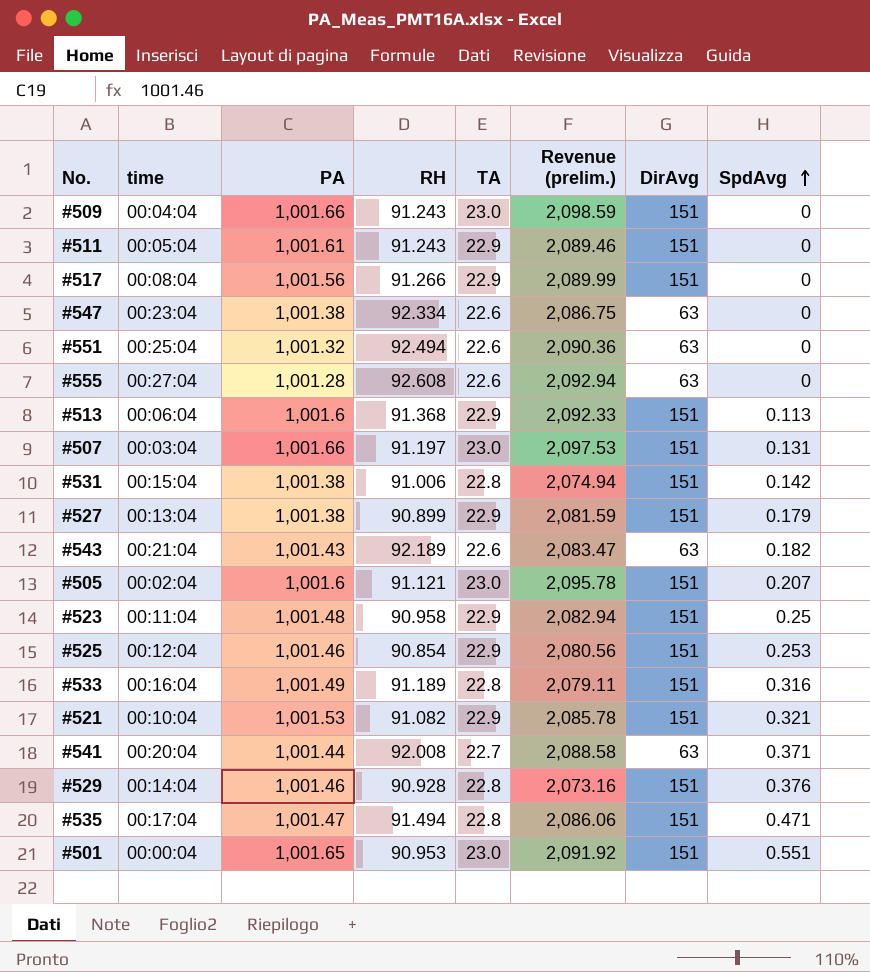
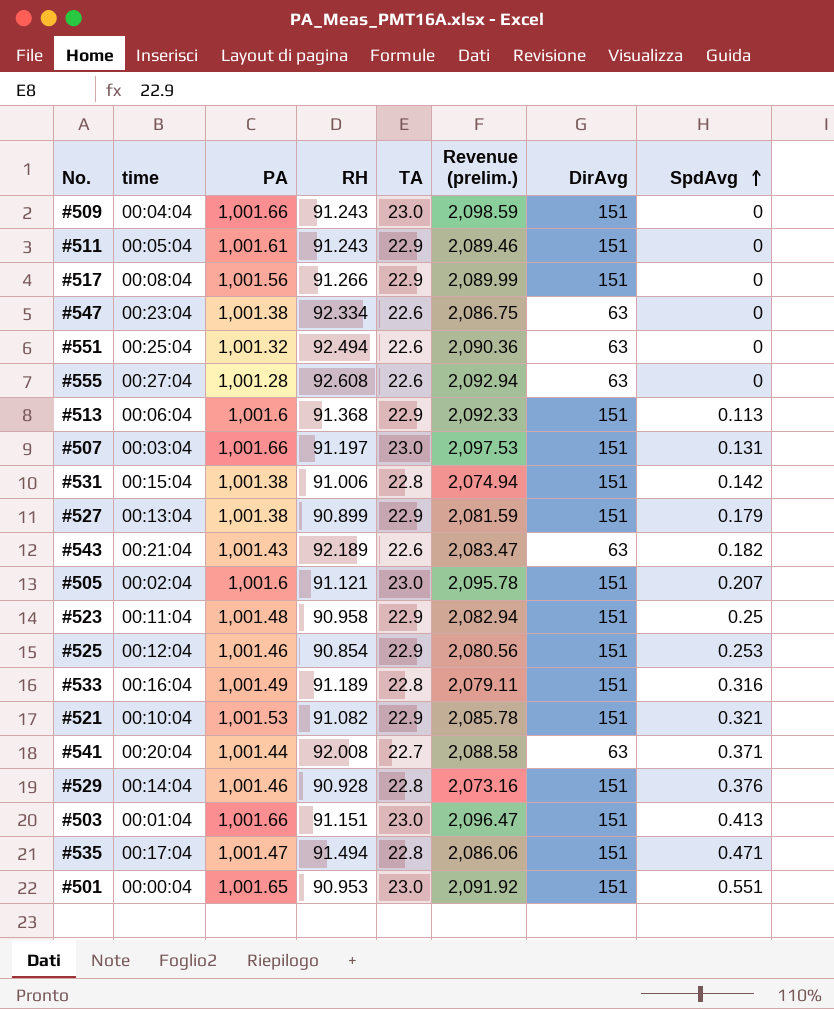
row #503: none -> 00:01:04 | 1,001.66 | 91.151 | 23.0 | 2,096.47 | 151 | 0.413

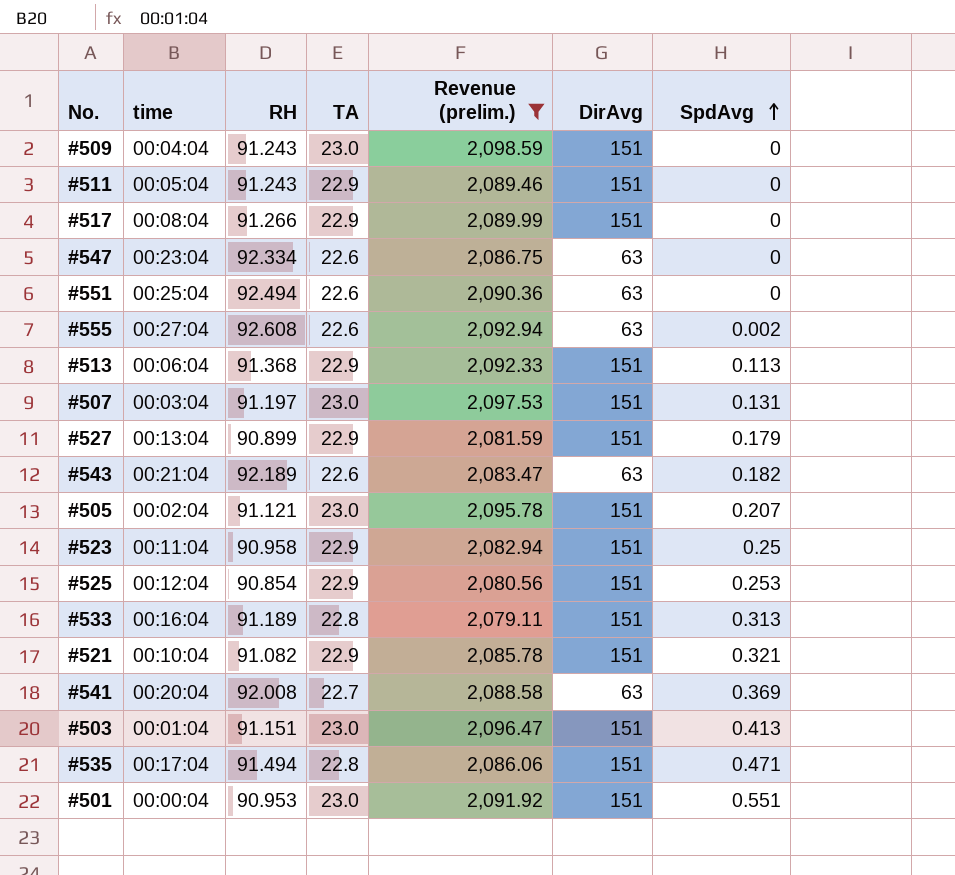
filter: none -> Revenue (prelim.) >= 2,079.11
column PA | position: 3 -> none
#555 | SpdAvg: 0 -> 0.002
#533 | SpdAvg: 0.316 -> 0.313
#541 | SpdAvg: 0.371 -> 0.369

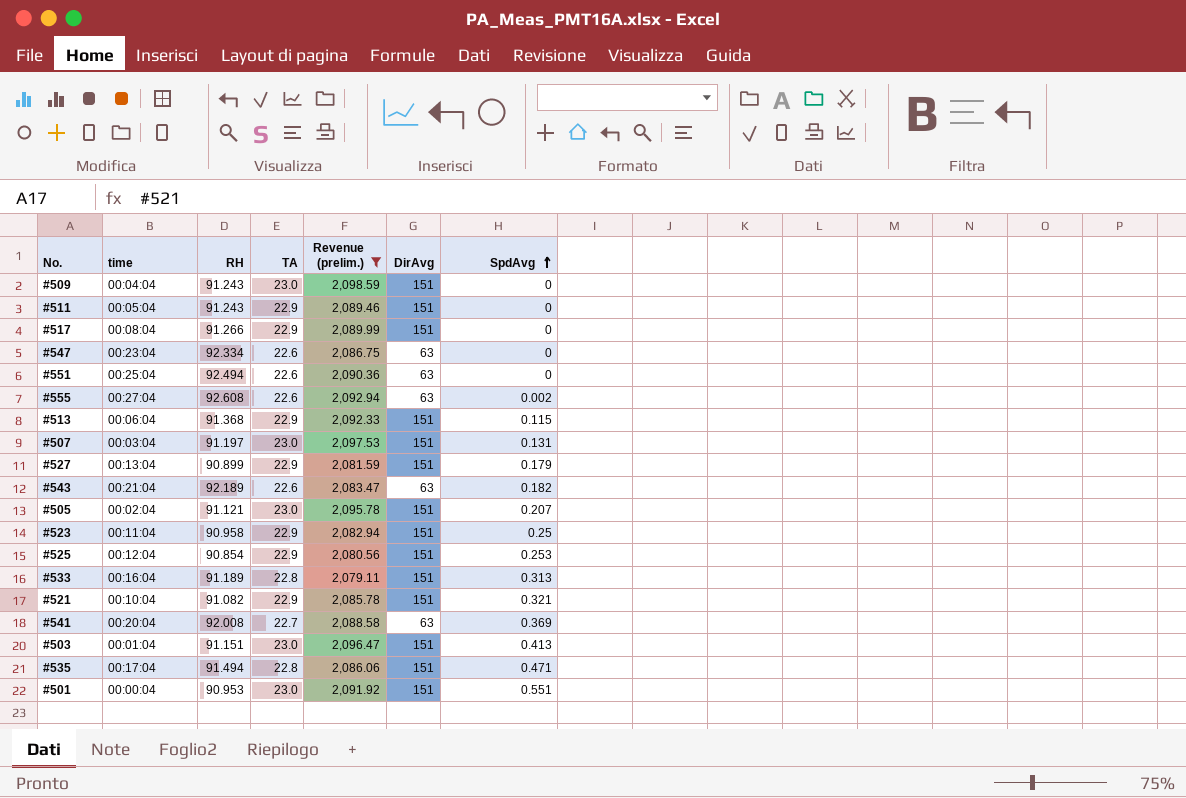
#513 | SpdAvg: 0.113 -> 0.115

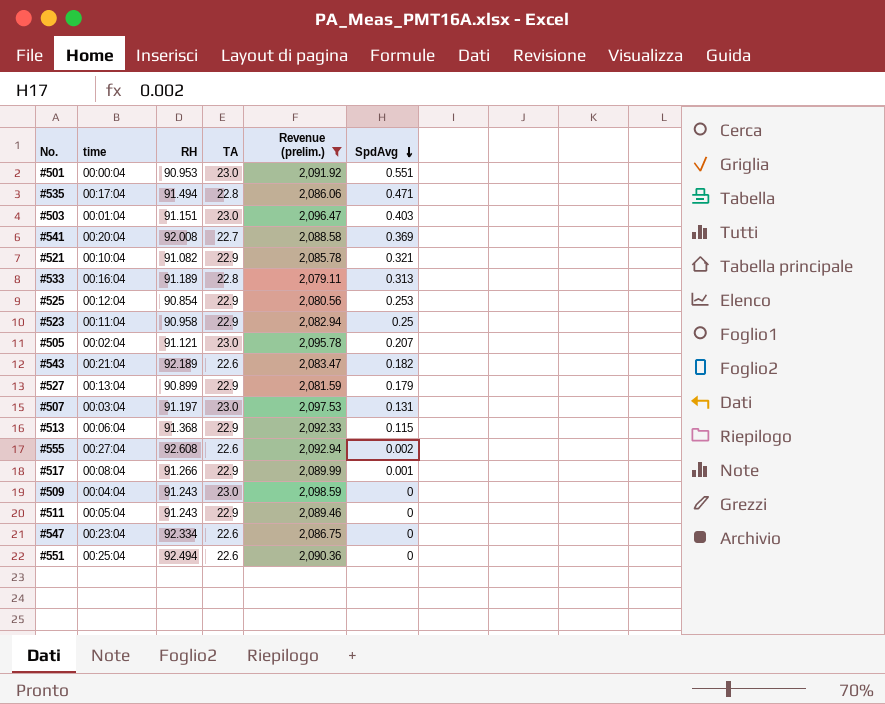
row order: SpdAvg ascending -> SpdAvg descending
column DirAvg | position: 6 -> none
#503 | SpdAvg: 0.413 -> 0.403
#517 | SpdAvg: 0 -> 0.001

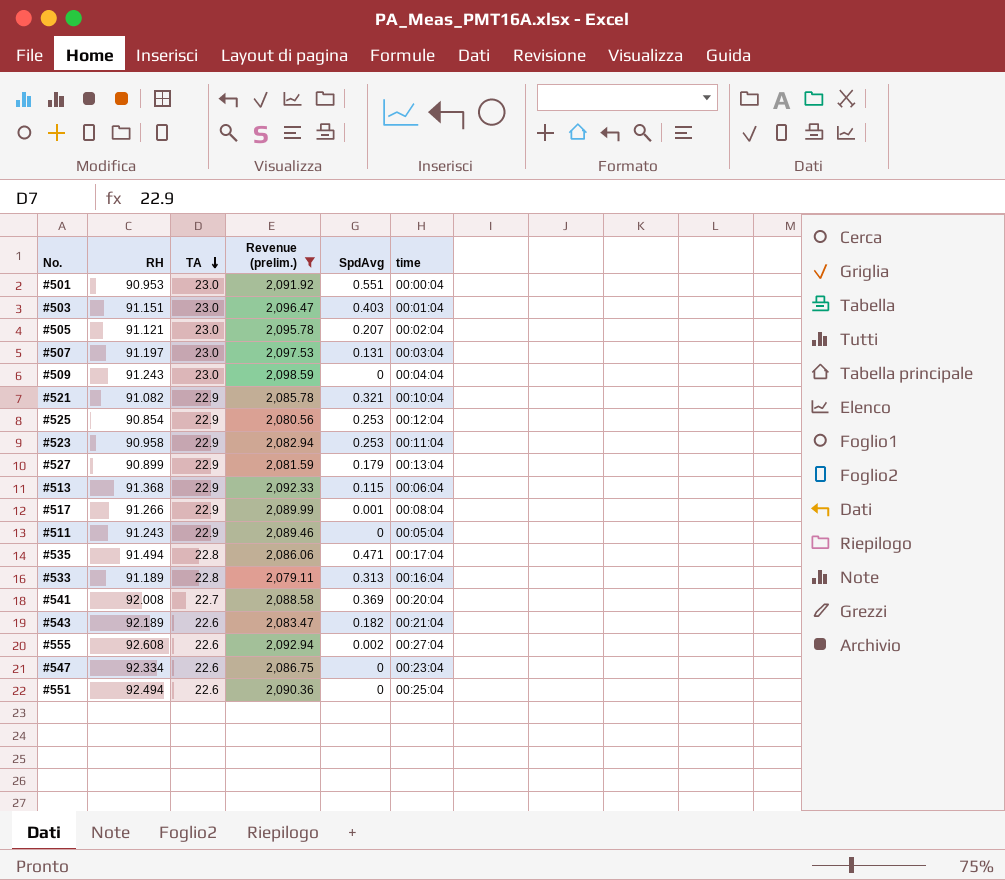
row order: SpdAvg descending -> TA descending
column time | position: 2 -> 6
#523 | SpdAvg: 0.25 -> 0.253

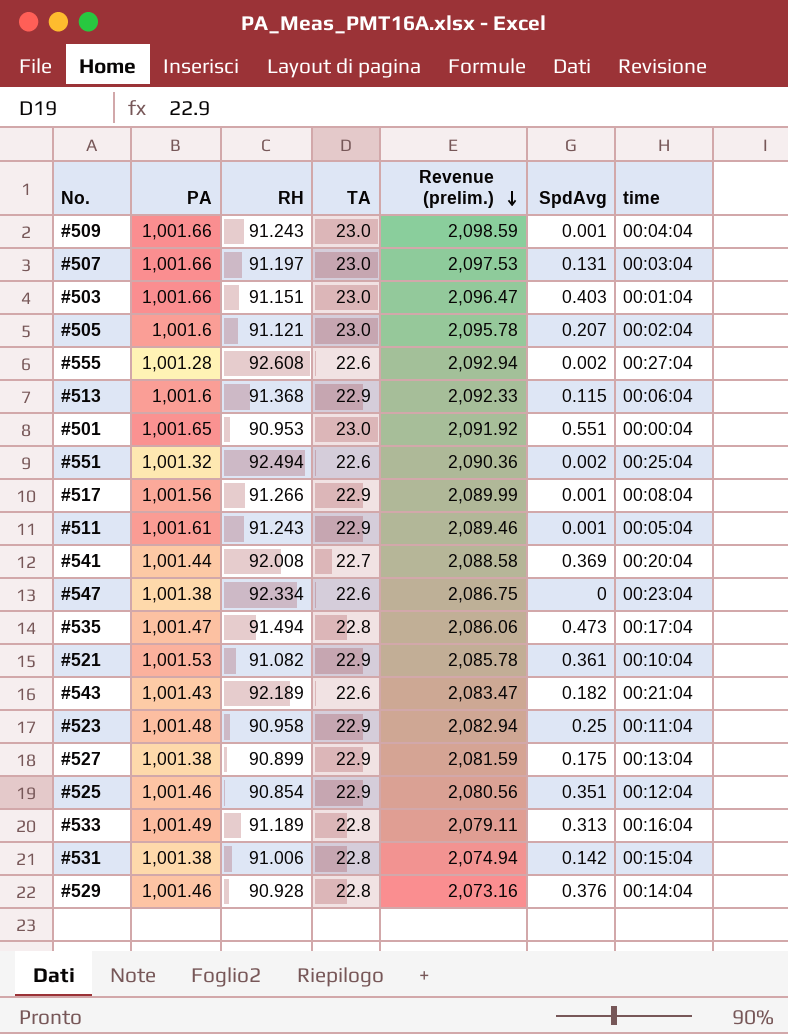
filter: Revenue (prelim.) >= 2,079.11 -> none
row order: TA descending -> Revenue (prelim.) descending
column PA | position: none -> 2
#509 | SpdAvg: 0 -> 0.001
#551 | SpdAvg: 0 -> 0.002
#511 | SpdAvg: 0 -> 0.001
#535 | SpdAvg: 0.471 -> 0.473
#521 | SpdAvg: 0.321 -> 0.361
#523 | SpdAvg: 0.253 -> 0.25
#527 | SpdAvg: 0.179 -> 0.175
#525 | SpdAvg: 0.253 -> 0.351

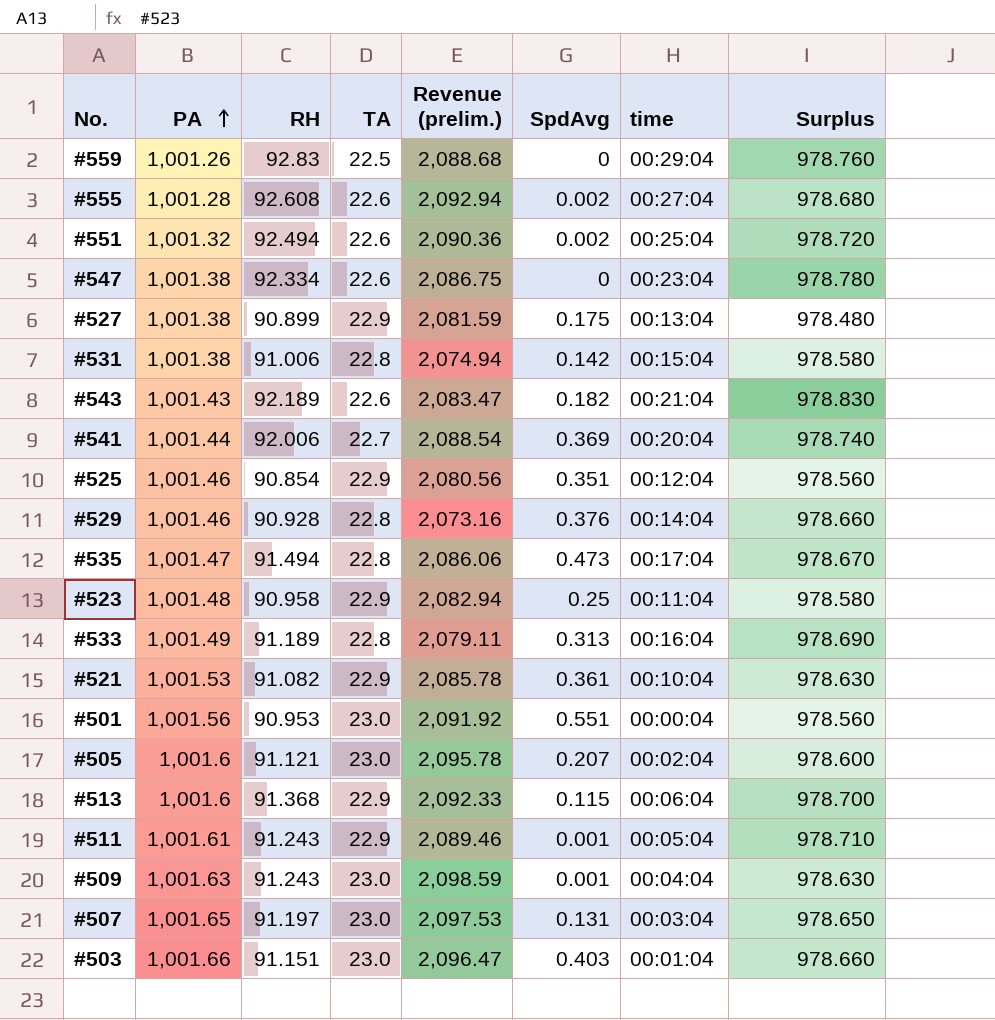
row order: Revenue (prelim.) descending -> PA ascending
column Surplus | formula: none -> [PA] - [TA]
row #517: 1,001.56 | 91.266 | 22.9 | 2,089.99 | 0.001 | 00:08:04 -> none
row #559: none -> 1,001.26 | 92.83 | 22.5 | 2,088.68 | 0 | 00:29:04 | 978.760
#541 | RH: 92.008 -> 92.006
#541 | Revenue (prelim.): 2,088.58 -> 2,088.54
#501 | PA: 1,001.65 -> 1,001.56
#509 | PA: 1,001.66 -> 1,001.63
#507 | PA: 1,001.66 -> 1,001.65

